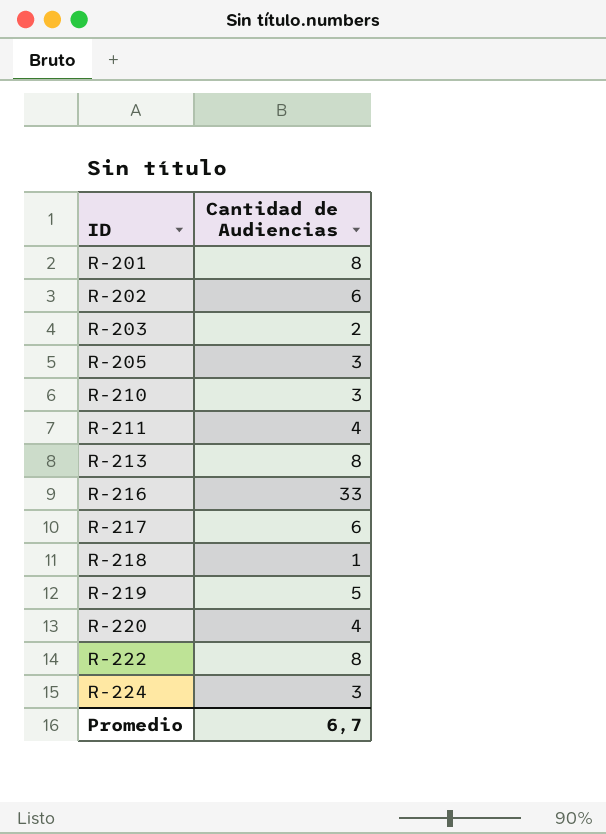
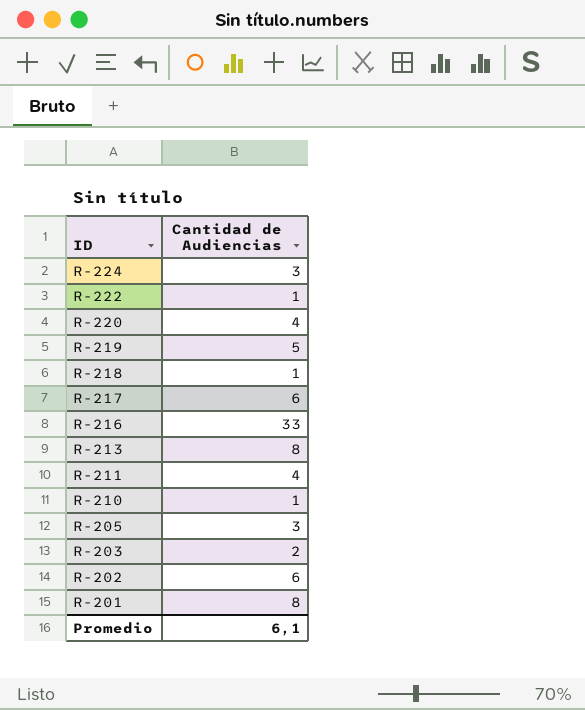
row order: ID ascending -> ID descending
R-222 | Cantidad de Audiencias: 8 -> 1
R-210 | Cantidad de Audiencias: 3 -> 1
Promedio | Cantidad de Audiencias: 6,7 -> 6,1

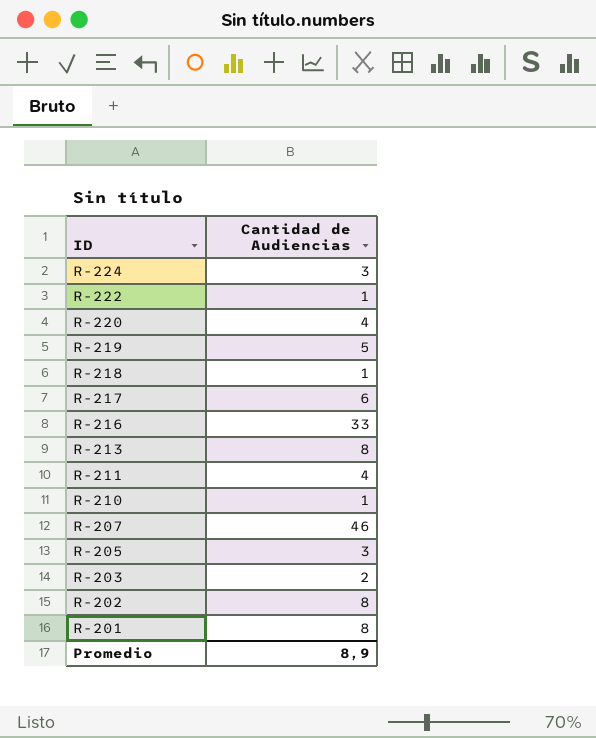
row R-207: none -> 46
R-202 | Cantidad de Audiencias: 6 -> 8
Promedio | Cantidad de Audiencias: 6,1 -> 8,9

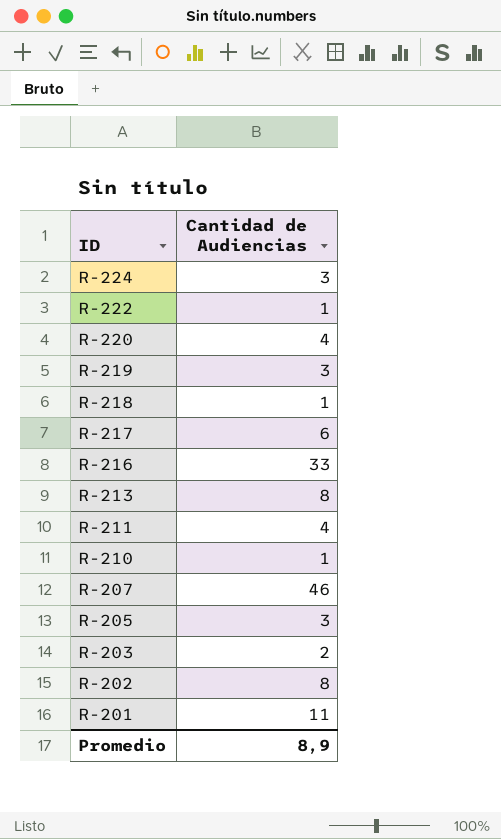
R-219 | Cantidad de Audiencias: 5 -> 3
R-201 | Cantidad de Audiencias: 8 -> 11

